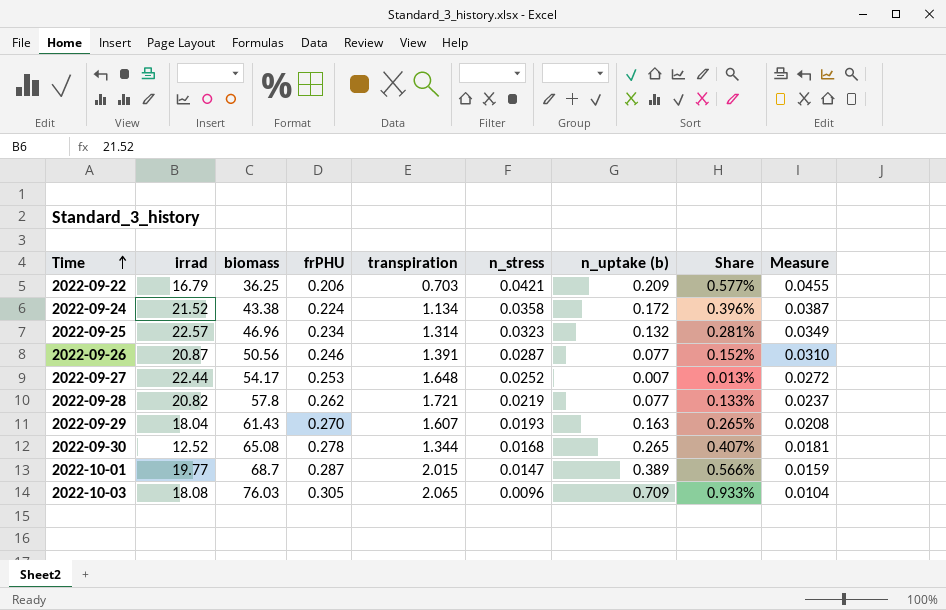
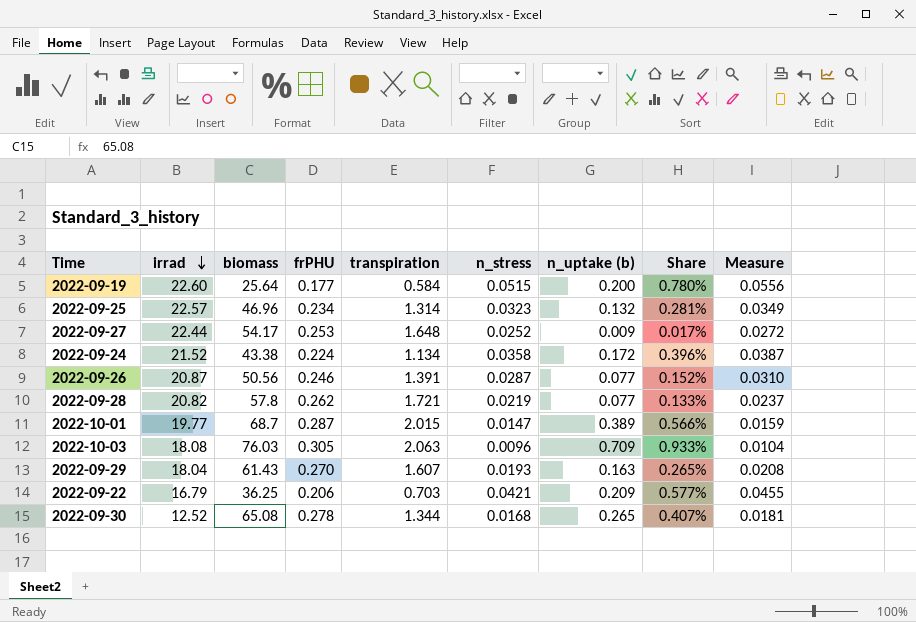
row order: Time ascending -> irrad descending
row 2022-09-19: none -> 22.60 | 25.64 | 0.177 | 0.584 | 0.0515 | 0.200 | 0.780% | 0.0556
2022-09-27 | n_uptake (b): 0.007 -> 0.009
2022-09-27 | Share: 0.013% -> 0.017%
2022-10-03 | transpiration: 2.065 -> 2.063

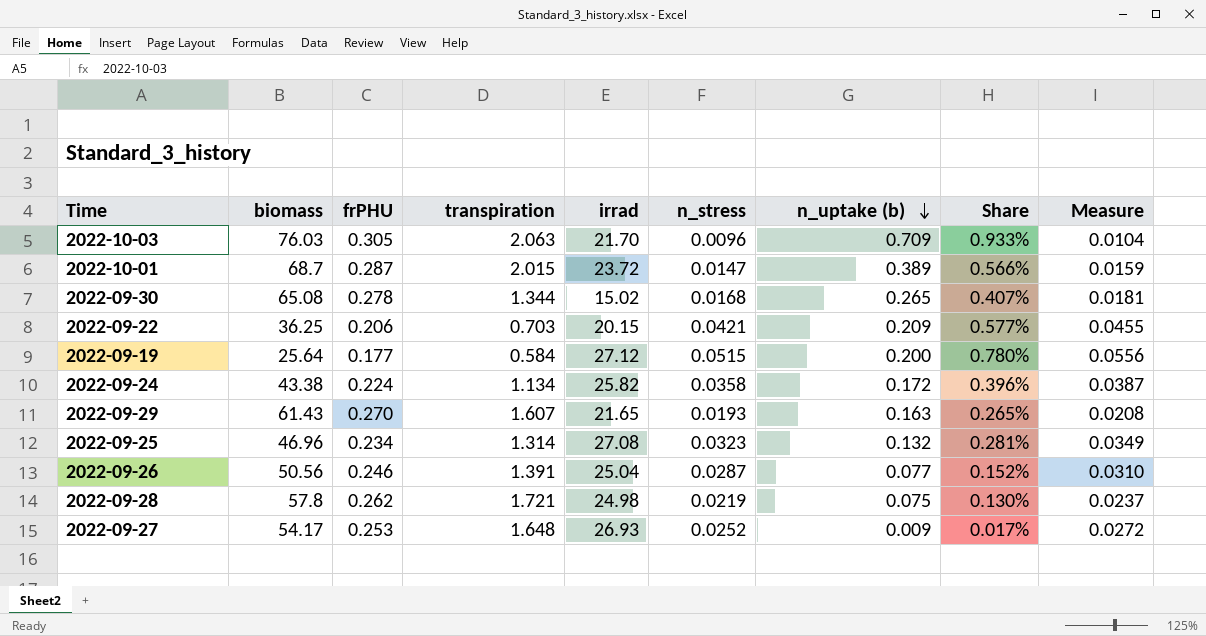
row order: irrad descending -> n_uptake (b) descending
column irrad | position: 2 -> 5
2022-10-03 | irrad: 18.08 -> 21.70
2022-10-01 | irrad: 19.77 -> 23.72
2022-09-30 | irrad: 12.52 -> 15.02
2022-09-22 | irrad: 16.79 -> 20.15
2022-09-19 | irrad: 22.60 -> 27.12
2022-09-24 | irrad: 21.52 -> 25.82
2022-09-29 | irrad: 18.04 -> 21.65
2022-09-25 | irrad: 22.57 -> 27.08
2022-09-26 | irrad: 20.87 -> 25.04
2022-09-28 | irrad: 20.82 -> 24.98
2022-09-28 | n_uptake (b): 0.077 -> 0.075
2022-09-28 | Share: 0.133% -> 0.130%
2022-09-27 | irrad: 22.44 -> 26.93

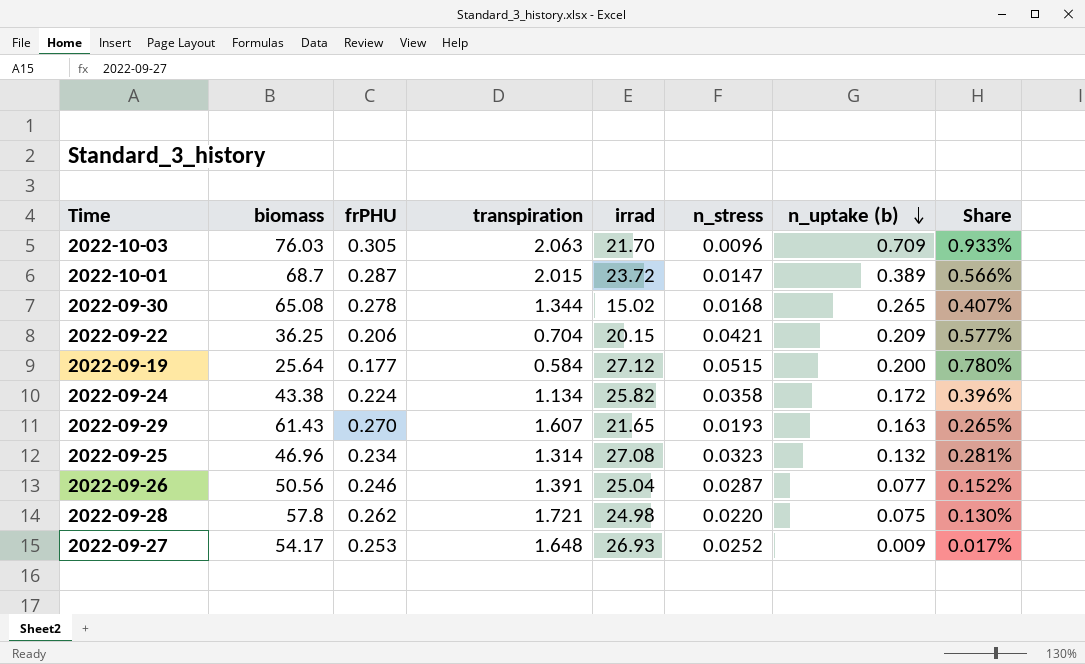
column Measure | formula: [n_stress] * 1.08 -> none
2022-09-22 | transpiration: 0.703 -> 0.704
2022-09-28 | n_stress: 0.0219 -> 0.0220

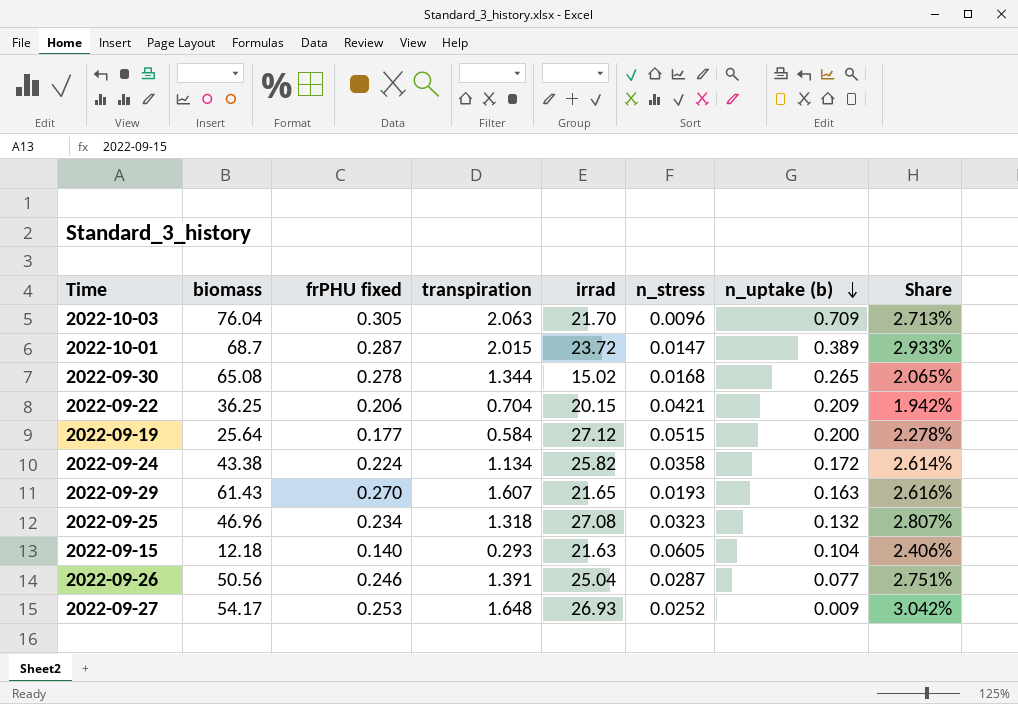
column name: frPHU -> frPHU fixed
column Share | formula: [n_uptake (b)] / [biomass] -> [transpiration] / [biomass]
row 2022-09-28: 57.8 | 0.262 | 1.721 | 24.98 | 0.0220 | 0.075 | 0.130% -> none
2022-10-03 | biomass: 76.03 -> 76.04
2022-09-25 | transpiration: 1.314 -> 1.318
row 2022-09-15: none -> 12.18 | 0.140 | 0.293 | 21.63 | 0.0605 | 0.104 | 2.406%

